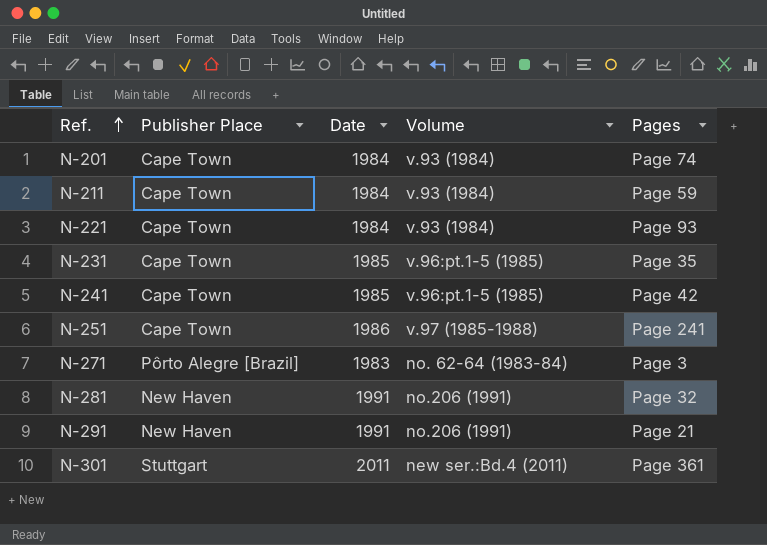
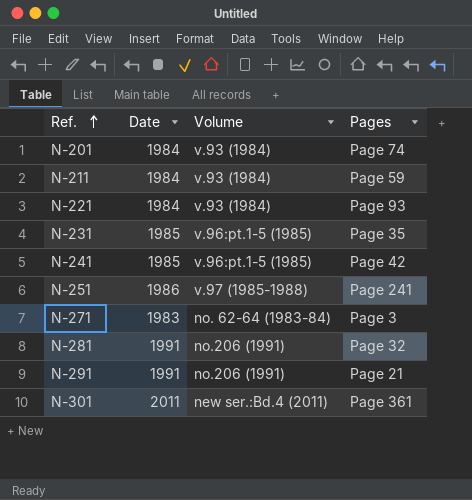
column Publisher Place | position: 2 -> none

